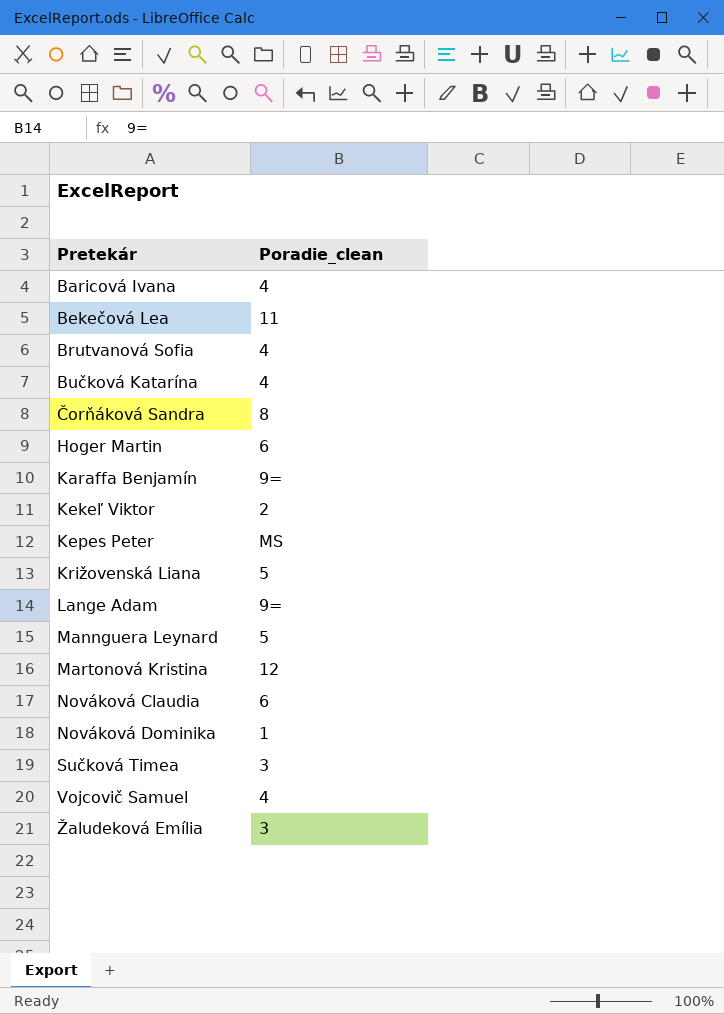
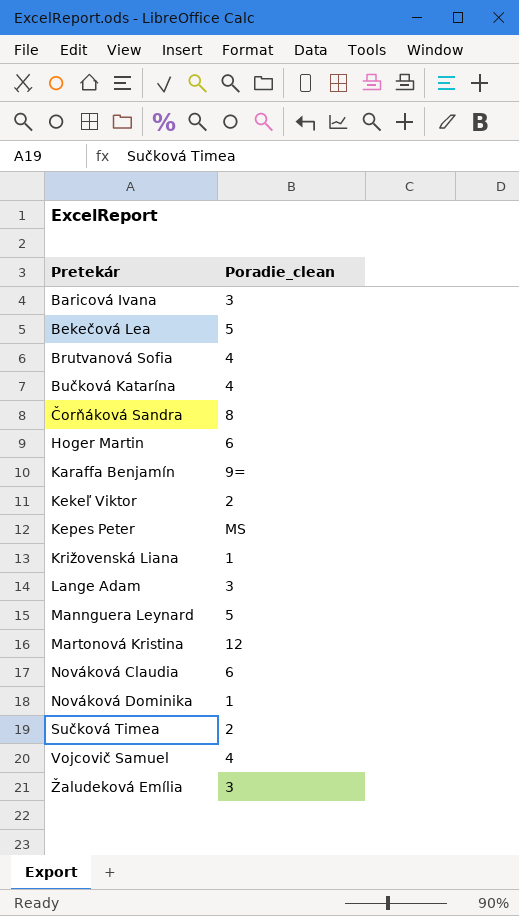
Baricová Ivana | Poradie_clean: 4 -> 3
Bekečová Lea | Poradie_clean: 11 -> 5
Križovenská Liana | Poradie_clean: 5 -> 1
Lange Adam | Poradie_clean: 9= -> 3
Sučková Timea | Poradie_clean: 3 -> 2

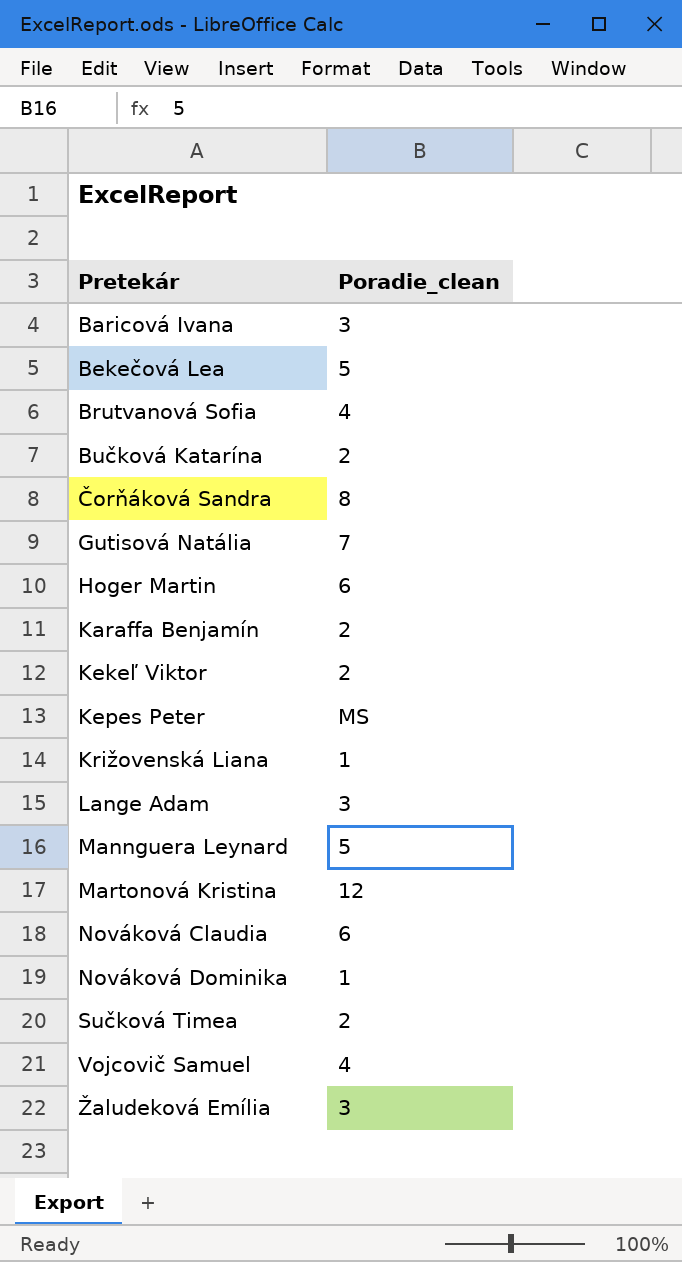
Bučková Katarína | Poradie_clean: 4 -> 2
row Gutisová Natália: none -> 7
Karaffa Benjamín | Poradie_clean: 9= -> 2

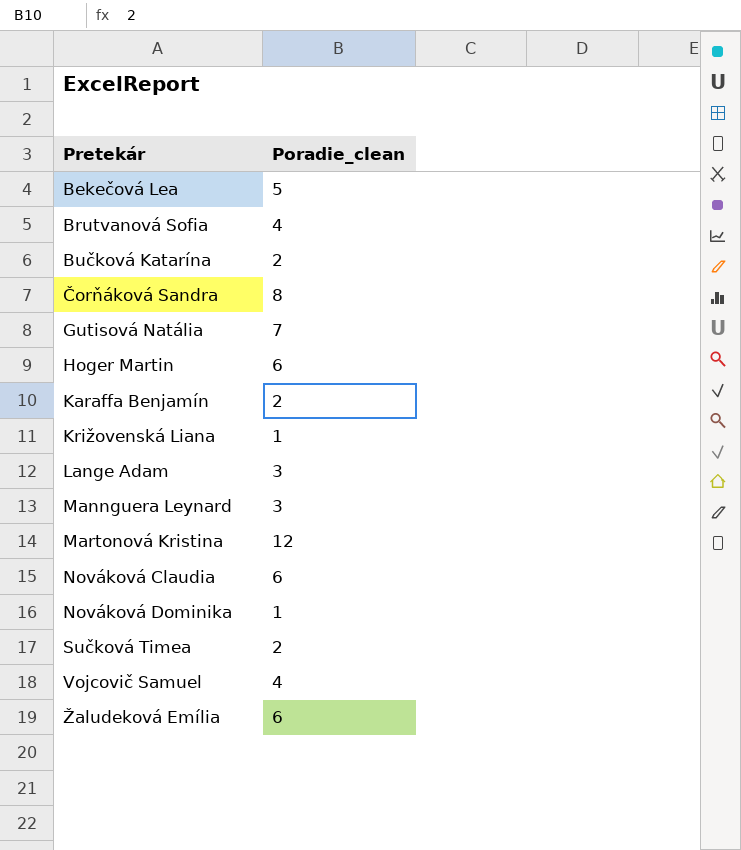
row Baricová Ivana: 3 -> none
row Kekeľ Viktor: 2 -> none
row Kepes Peter: MS -> none
Mannguera Leynard | Poradie_clean: 5 -> 3
Žaludeková Emília | Poradie_clean: 3 -> 6

